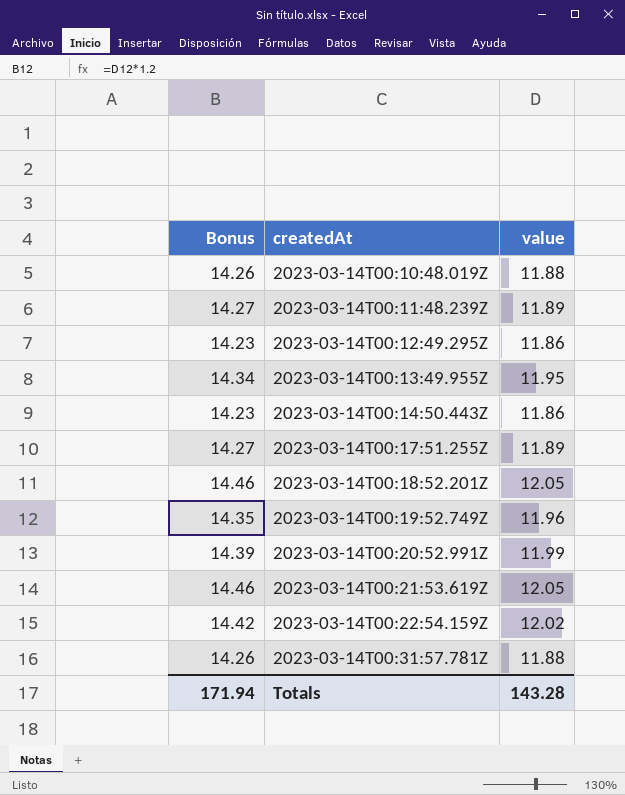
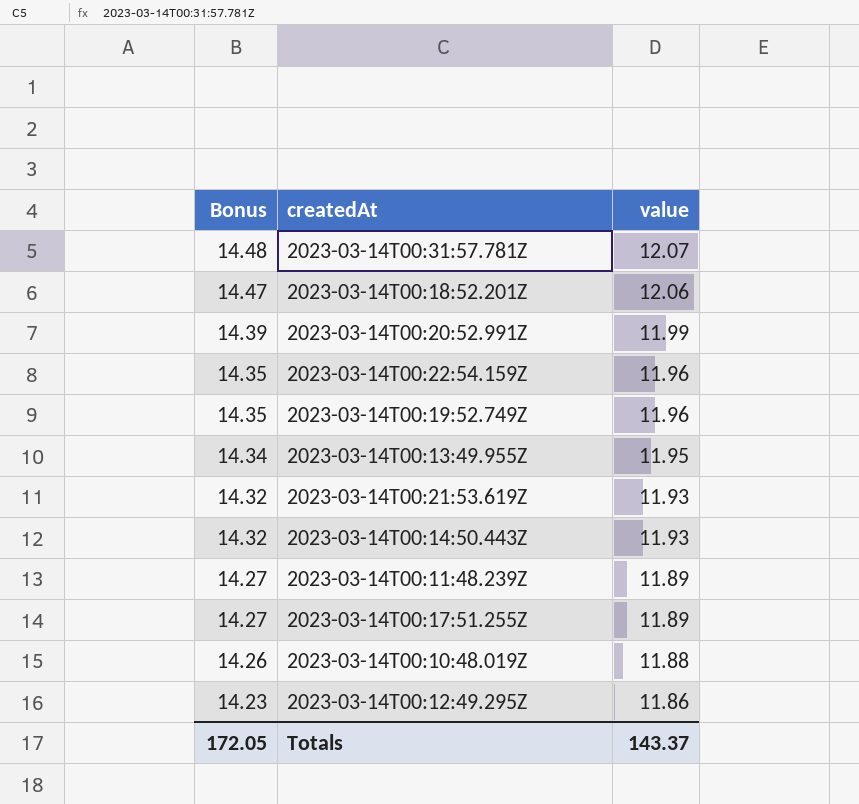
row order: createdAt ascending -> Bonus descending
2023-03-14T00:31:57.781Z | Bonus: 14.26 -> 14.48
2023-03-14T00:31:57.781Z | value: 11.88 -> 12.07
2023-03-14T00:18:52.201Z | Bonus: 14.46 -> 14.47
2023-03-14T00:18:52.201Z | value: 12.05 -> 12.06
2023-03-14T00:22:54.159Z | Bonus: 14.42 -> 14.35
2023-03-14T00:22:54.159Z | value: 12.02 -> 11.96
2023-03-14T00:21:53.619Z | Bonus: 14.46 -> 14.32
2023-03-14T00:21:53.619Z | value: 12.05 -> 11.93
2023-03-14T00:14:50.443Z | Bonus: 14.23 -> 14.32
2023-03-14T00:14:50.443Z | value: 11.86 -> 11.93
Totals | Bonus: 171.94 -> 172.05
Totals | value: 143.28 -> 143.37

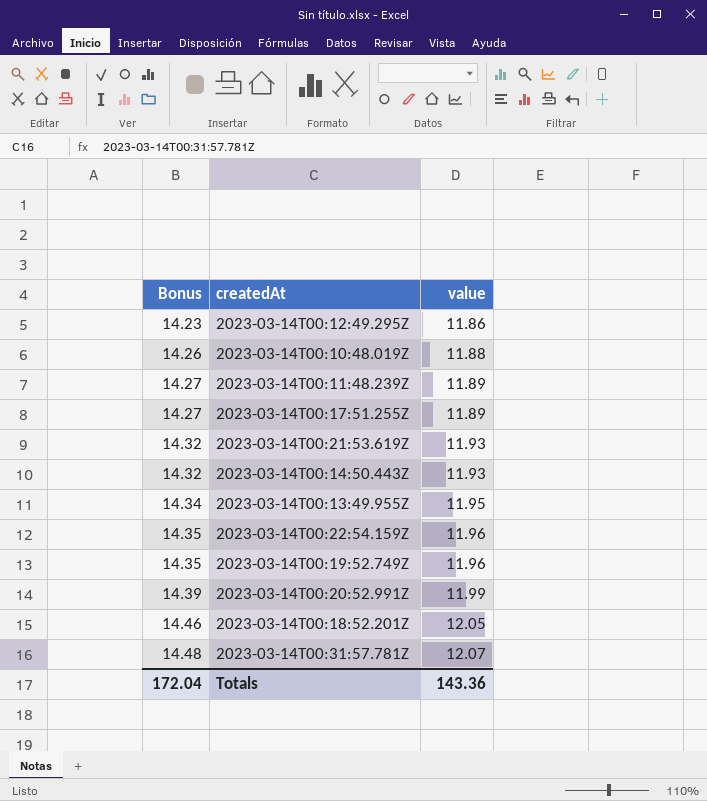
row order: Bonus descending -> Bonus ascending
2023-03-14T00:18:52.201Z | Bonus: 14.47 -> 14.46
2023-03-14T00:18:52.201Z | value: 12.06 -> 12.05
Totals | Bonus: 172.05 -> 172.04
Totals | value: 143.37 -> 143.36

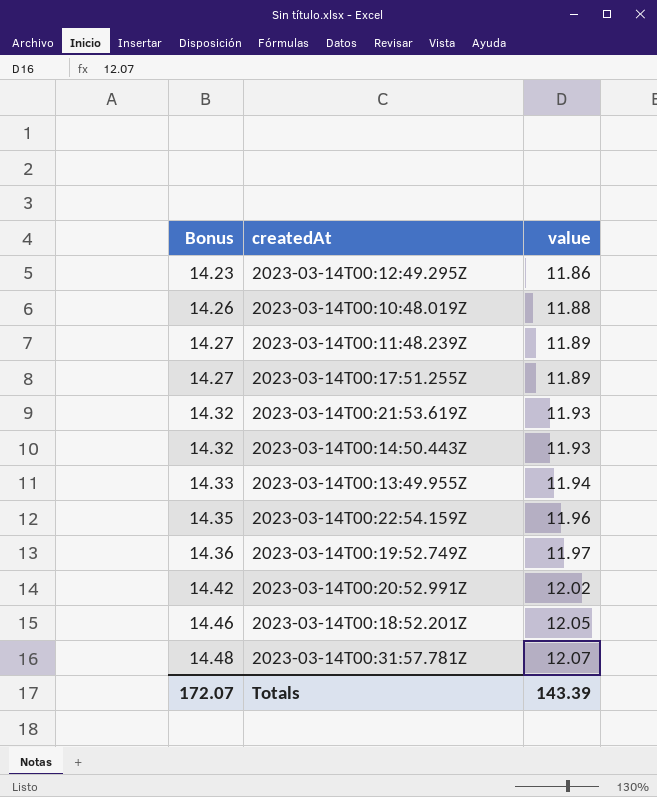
2023-03-14T00:13:49.955Z | Bonus: 14.34 -> 14.33
2023-03-14T00:13:49.955Z | value: 11.95 -> 11.94
2023-03-14T00:19:52.749Z | Bonus: 14.35 -> 14.36
2023-03-14T00:19:52.749Z | value: 11.96 -> 11.97
2023-03-14T00:20:52.991Z | Bonus: 14.39 -> 14.42
2023-03-14T00:20:52.991Z | value: 11.99 -> 12.02
Totals | Bonus: 172.04 -> 172.07
Totals | value: 143.36 -> 143.39

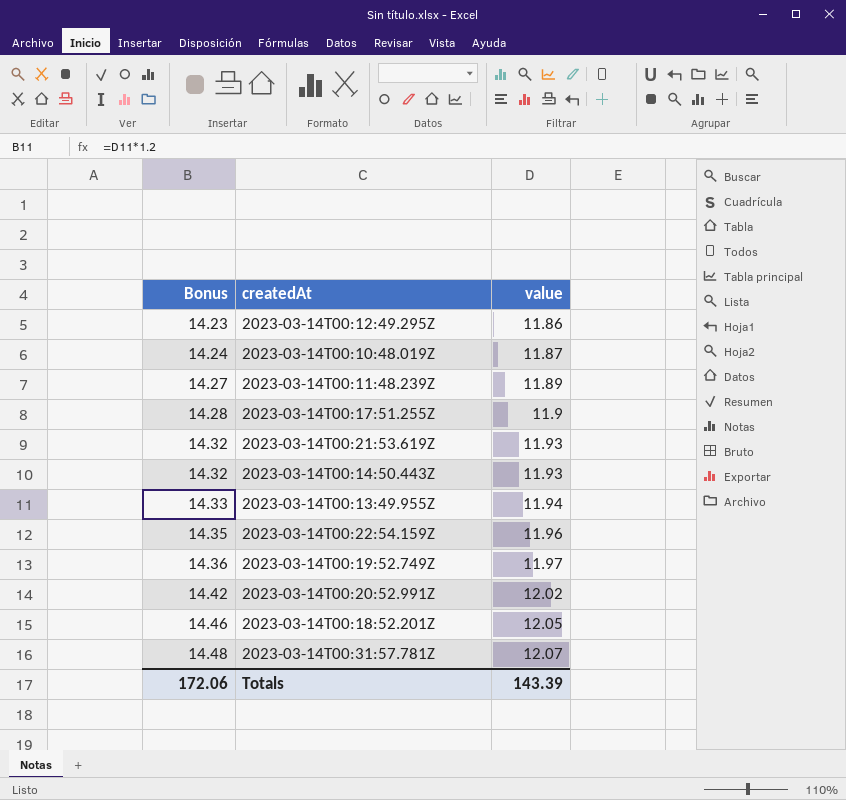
2023-03-14T00:10:48.019Z | Bonus: 14.26 -> 14.24
2023-03-14T00:10:48.019Z | value: 11.88 -> 11.87
2023-03-14T00:17:51.255Z | Bonus: 14.27 -> 14.28
2023-03-14T00:17:51.255Z | value: 11.89 -> 11.9
Totals | Bonus: 172.07 -> 172.06

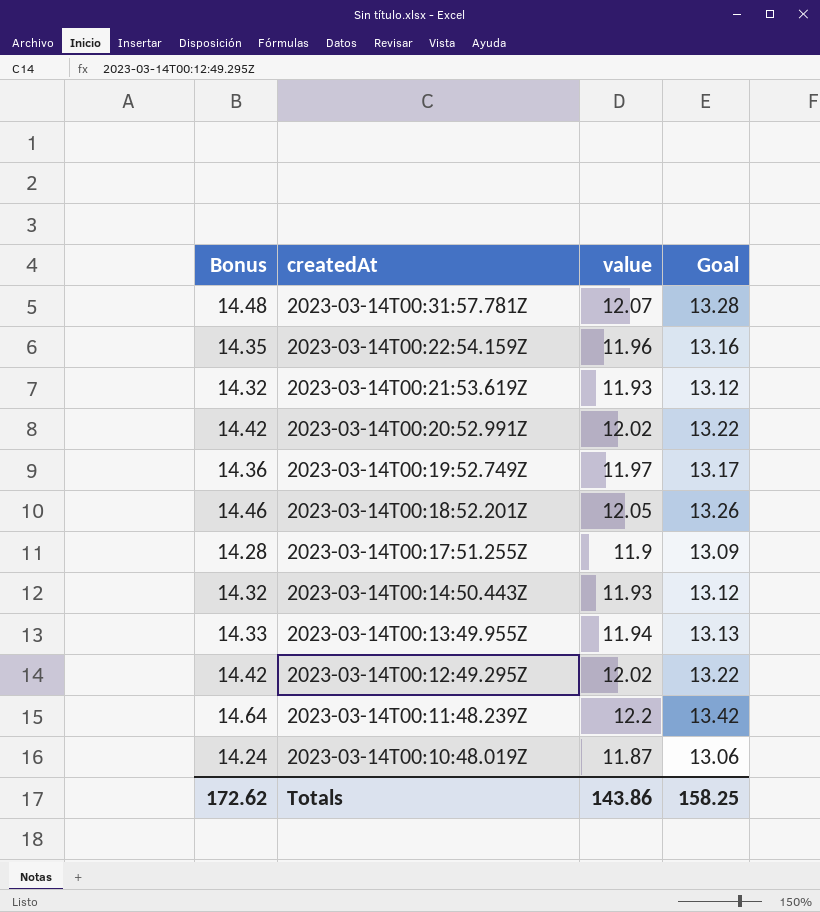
row order: Bonus ascending -> createdAt descending
column Goal | formula: none -> [value] * 1.1
2023-03-14T00:12:49.295Z | Bonus: 14.23 -> 14.42
2023-03-14T00:12:49.295Z | value: 11.86 -> 12.02
2023-03-14T00:11:48.239Z | Bonus: 14.27 -> 14.64
2023-03-14T00:11:48.239Z | value: 11.89 -> 12.2
Totals | Bonus: 172.06 -> 172.62
Totals | value: 143.39 -> 143.86

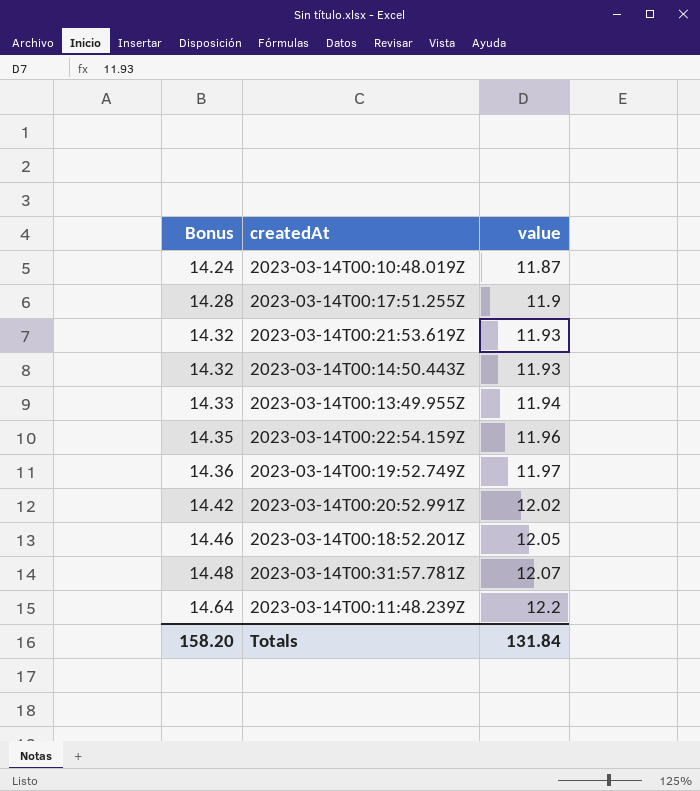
row order: createdAt descending -> Bonus ascending
column Goal | formula: [value] * 1.1 -> none
row 2023-03-14T00:12:49.295Z: 14.42 | 12.02 | 13.22 -> none
Totals | Bonus: 172.62 -> 158.20
Totals | value: 143.86 -> 131.84

